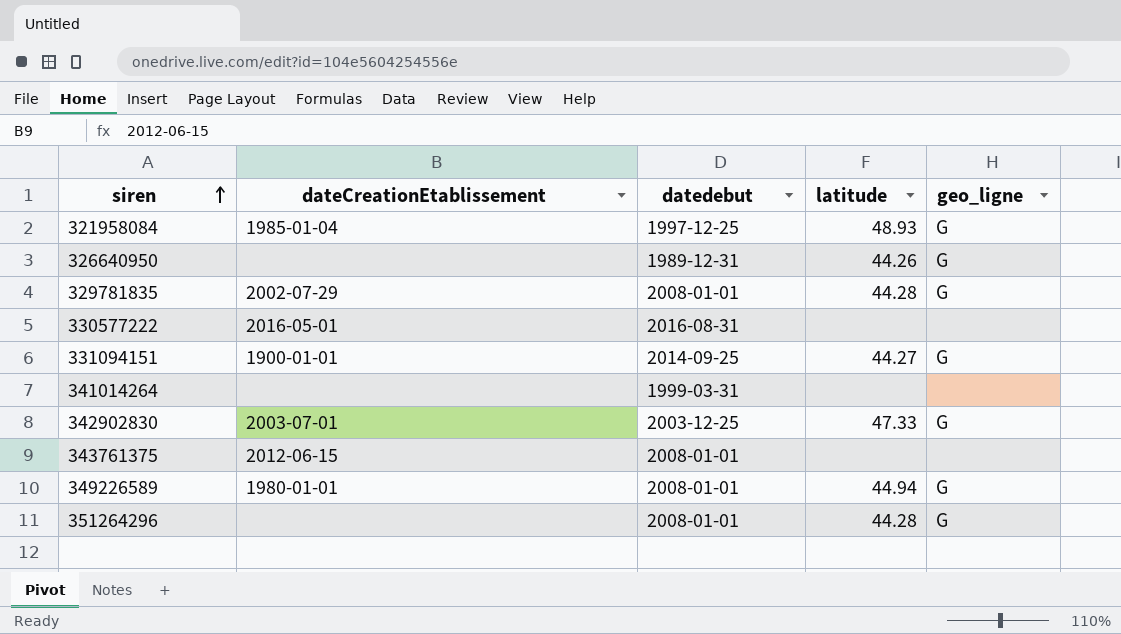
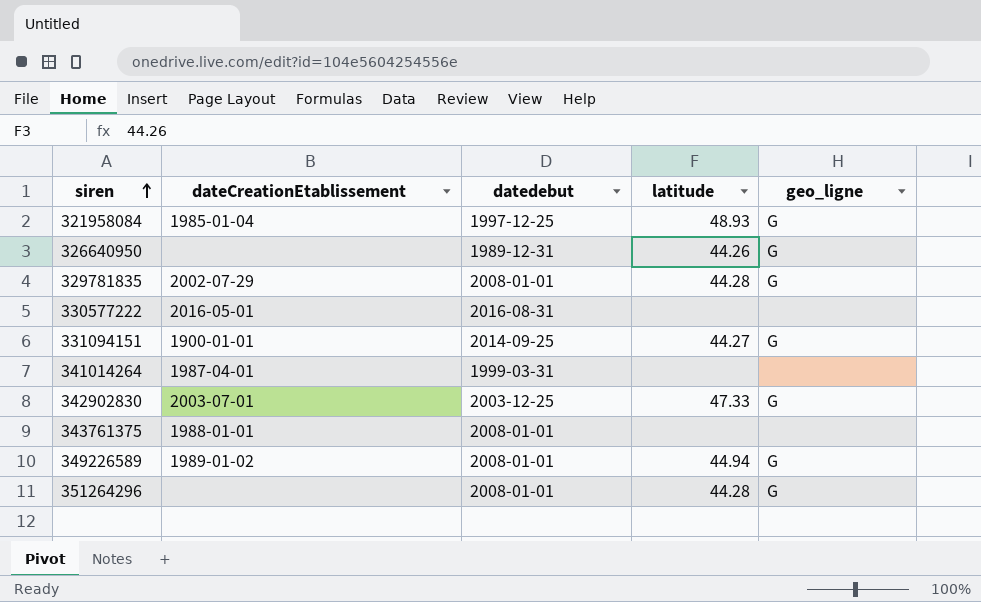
341014264 | dateCreationEtablissement: none -> 1987-04-01
343761375 | dateCreationEtablissement: 2012-06-15 -> 1988-01-01
349226589 | dateCreationEtablissement: 1980-01-01 -> 1989-01-02

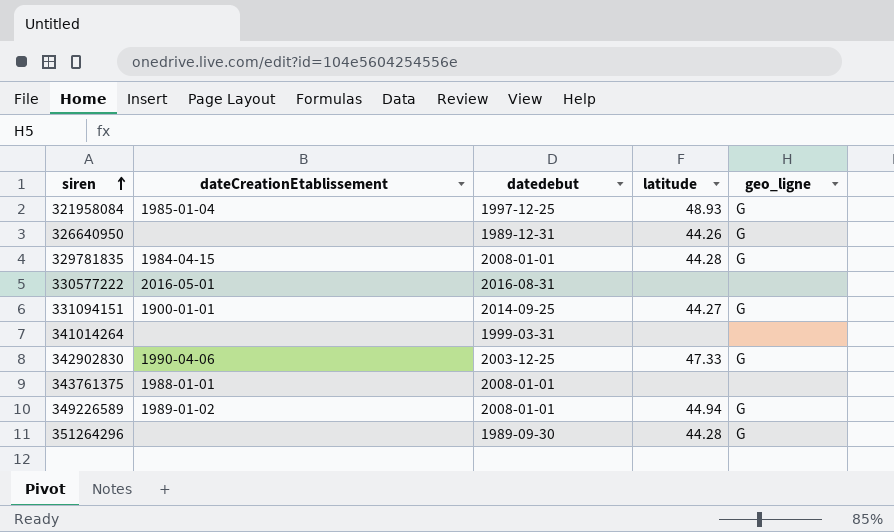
329781835 | dateCreationEtablissement: 2002-07-29 -> 1984-04-15
341014264 | dateCreationEtablissement: 1987-04-01 -> none
342902830 | dateCreationEtablissement: 2003-07-01 -> 1990-04-06
351264296 | datedebut: 2008-01-01 -> 1989-09-30

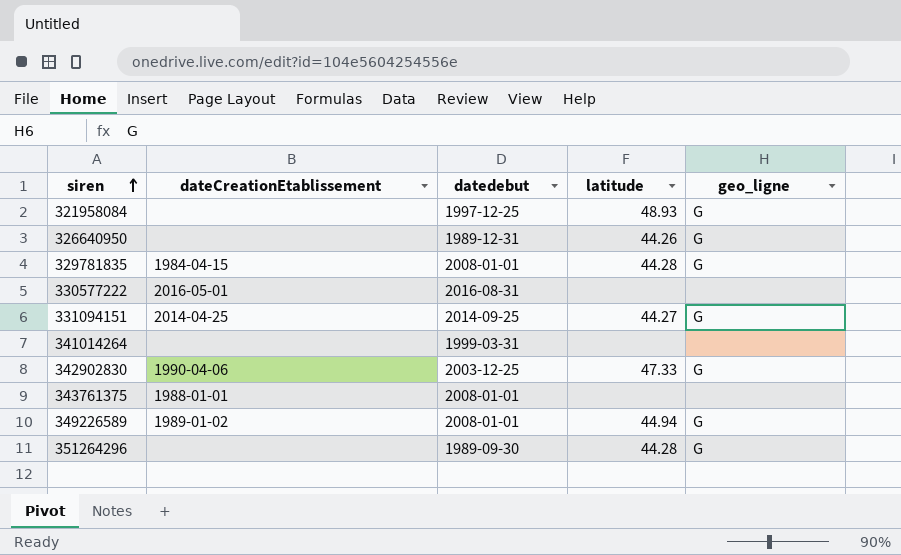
321958084 | dateCreationEtablissement: 1985-01-04 -> none
331094151 | dateCreationEtablissement: 1900-01-01 -> 2014-04-25

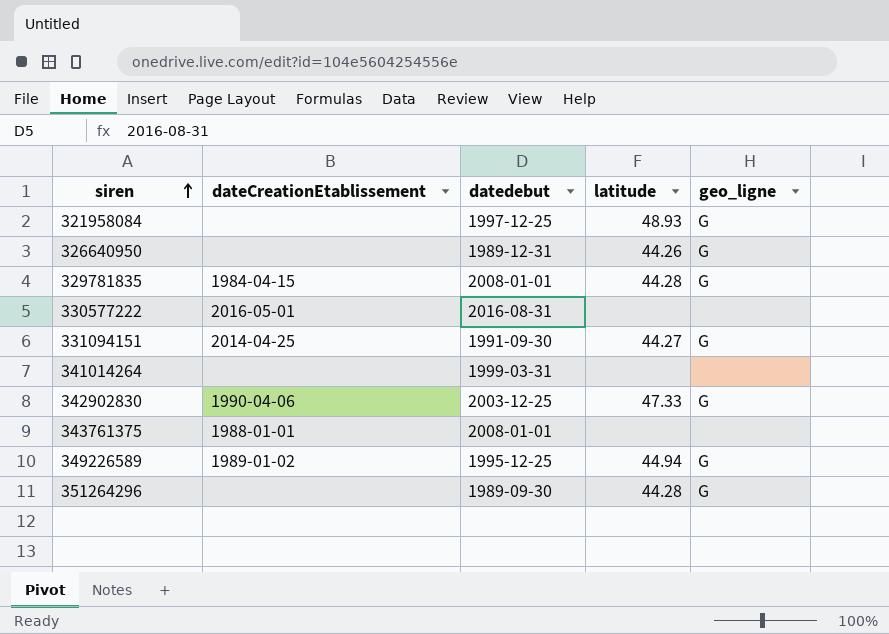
331094151 | datedebut: 2014-09-25 -> 1991-09-30
349226589 | datedebut: 2008-01-01 -> 1995-12-25

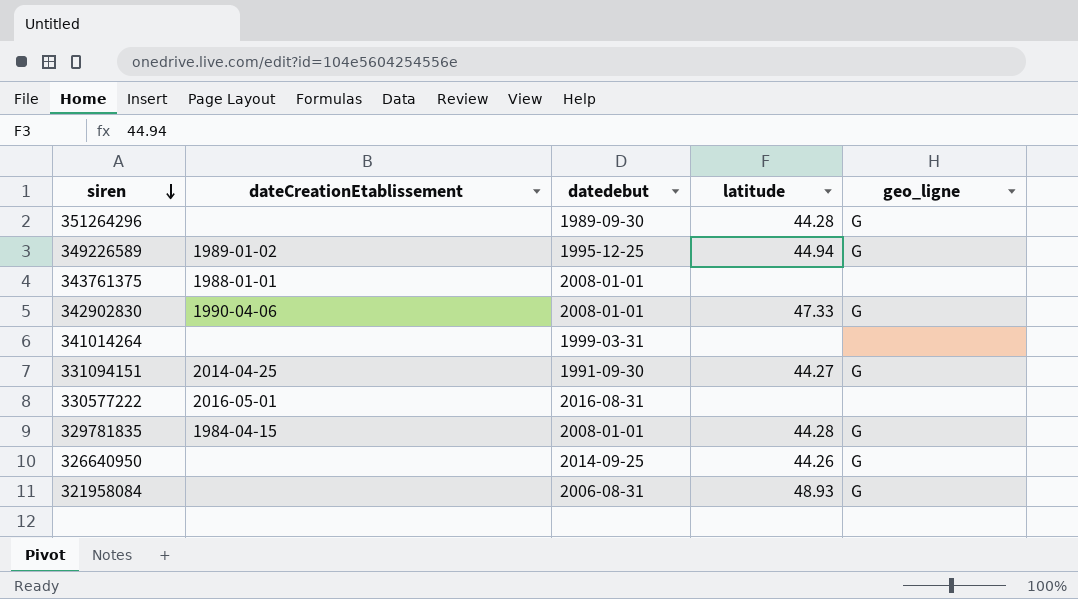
row order: siren ascending -> siren descending
342902830 | datedebut: 2003-12-25 -> 2008-01-01
326640950 | datedebut: 1989-12-31 -> 2014-09-25
321958084 | datedebut: 1997-12-25 -> 2006-08-31

